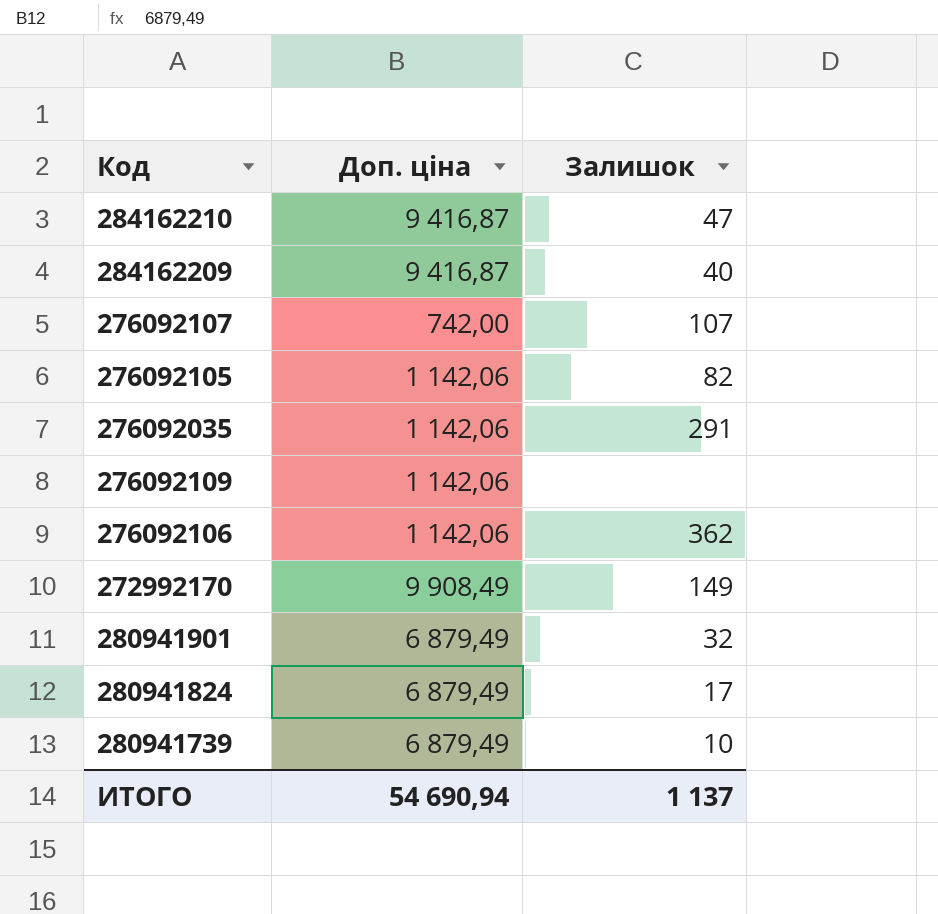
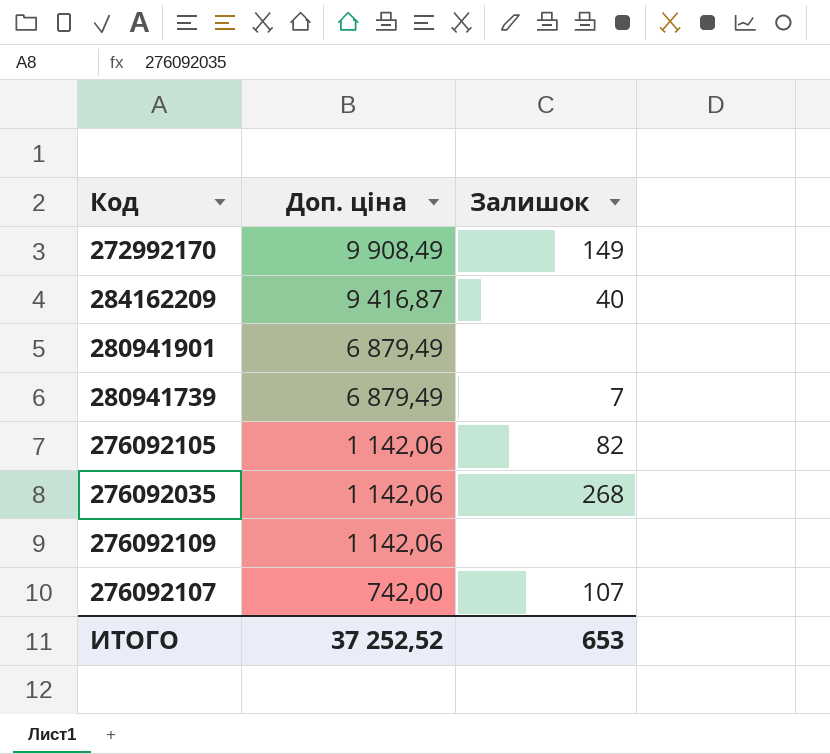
row order: none -> Доп. ціна descending
row 284162210: 9 416,87 | 47 -> none
row 276092106: 1 142,06 | 362 -> none
row 280941824: 6 879,49 | 17 -> none
280941901 | Залишок: 32 -> none
280941739 | Залишок: 10 -> 7
276092035 | Залишок: 291 -> 268
ИТОГО | Доп. ціна: 54 690,94 -> 37 252,52
ИТОГО | Залишок: 1 137 -> 653

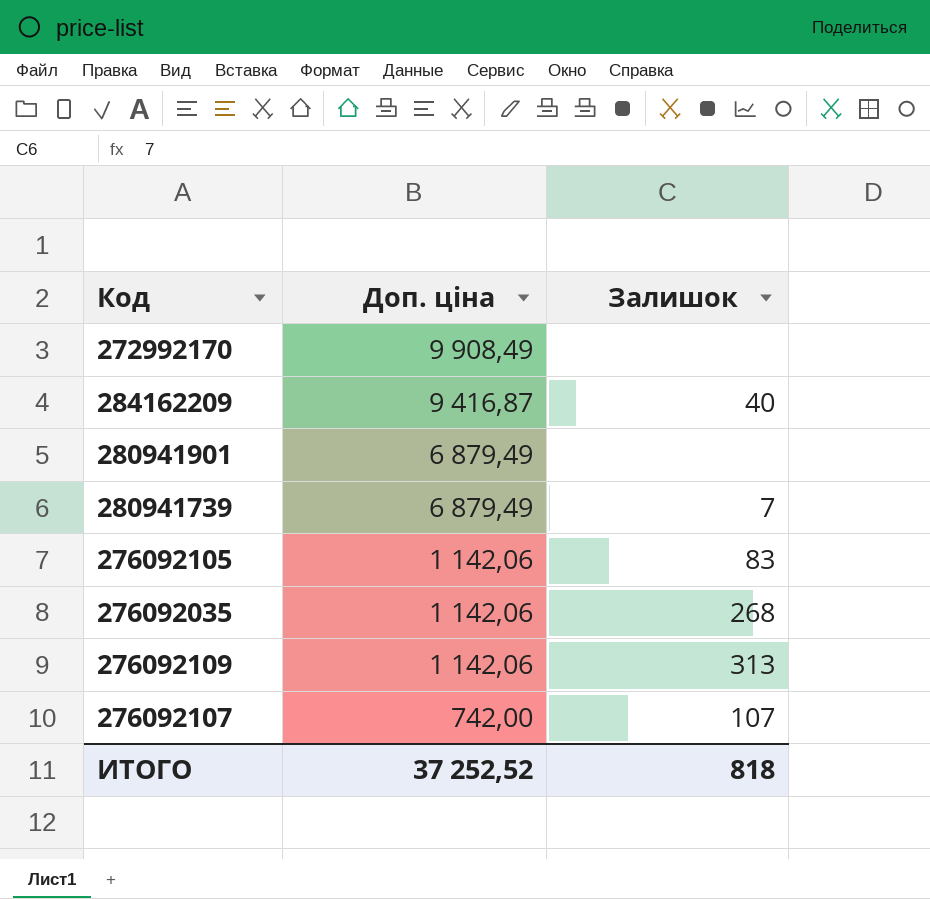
272992170 | Залишок: 149 -> none
276092105 | Залишок: 82 -> 83
276092109 | Залишок: none -> 313
ИТОГО | Залишок: 653 -> 818

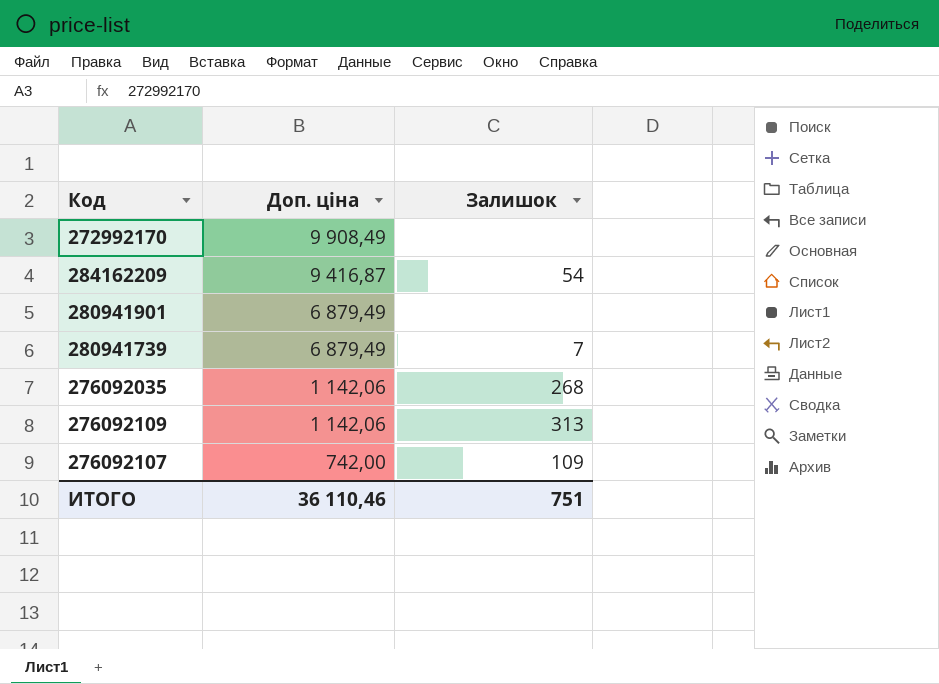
row 276092105: 1 142,06 | 83 -> none
284162209 | Залишок: 40 -> 54
276092107 | Залишок: 107 -> 109
ИТОГО | Доп. ціна: 37 252,52 -> 36 110,46
ИТОГО | Залишок: 818 -> 751

